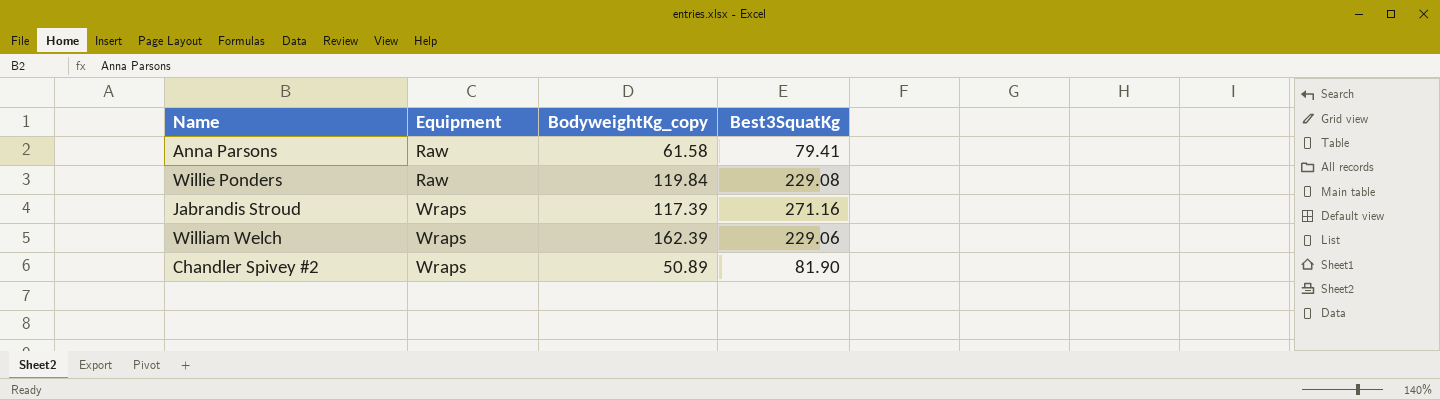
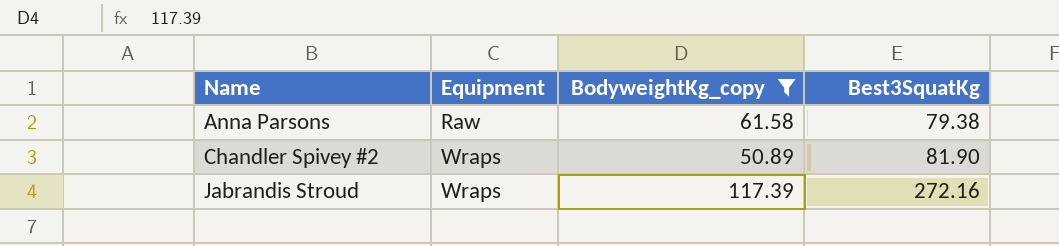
filter: none -> BodyweightKg_copy <= 117.39
row order: Equipment ascending -> Name ascending
Anna Parsons | Best3SquatKg: 79.41 -> 79.38
Jabrandis Stroud | Best3SquatKg: 271.16 -> 272.16

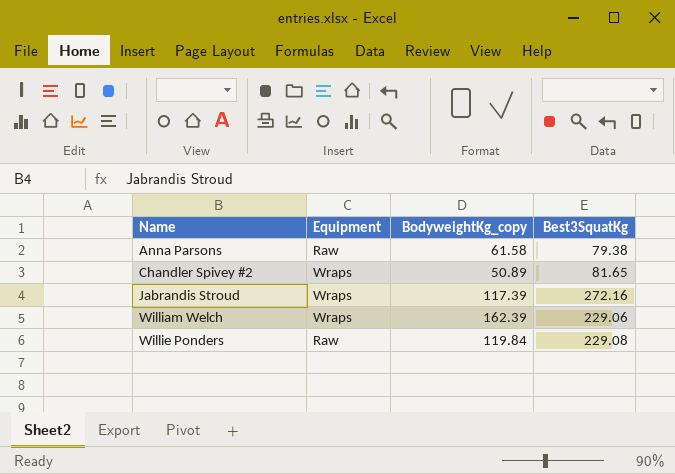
filter: BodyweightKg_copy <= 117.39 -> none
Chandler Spivey #2 | Best3SquatKg: 81.90 -> 81.65

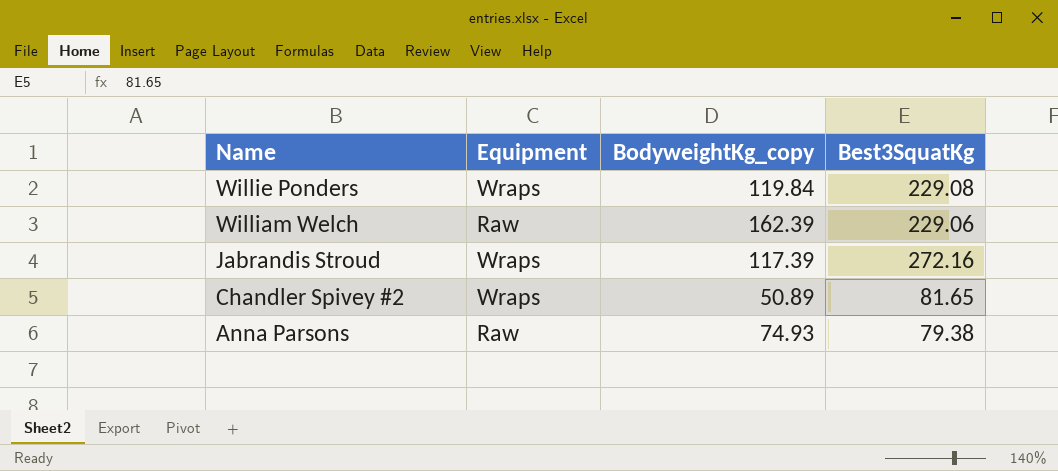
row order: Name ascending -> Name descending
Willie Ponders | Equipment: Raw -> Wraps
William Welch | Equipment: Wraps -> Raw
Anna Parsons | BodyweightKg_copy: 61.58 -> 74.93

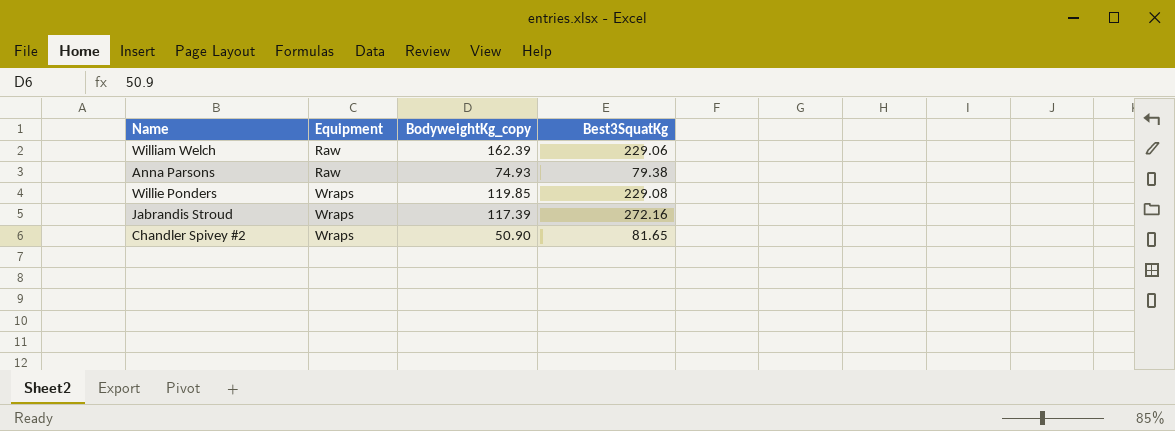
row order: Name descending -> Equipment ascending
Willie Ponders | BodyweightKg_copy: 119.84 -> 119.85
Chandler Spivey #2 | BodyweightKg_copy: 50.89 -> 50.90

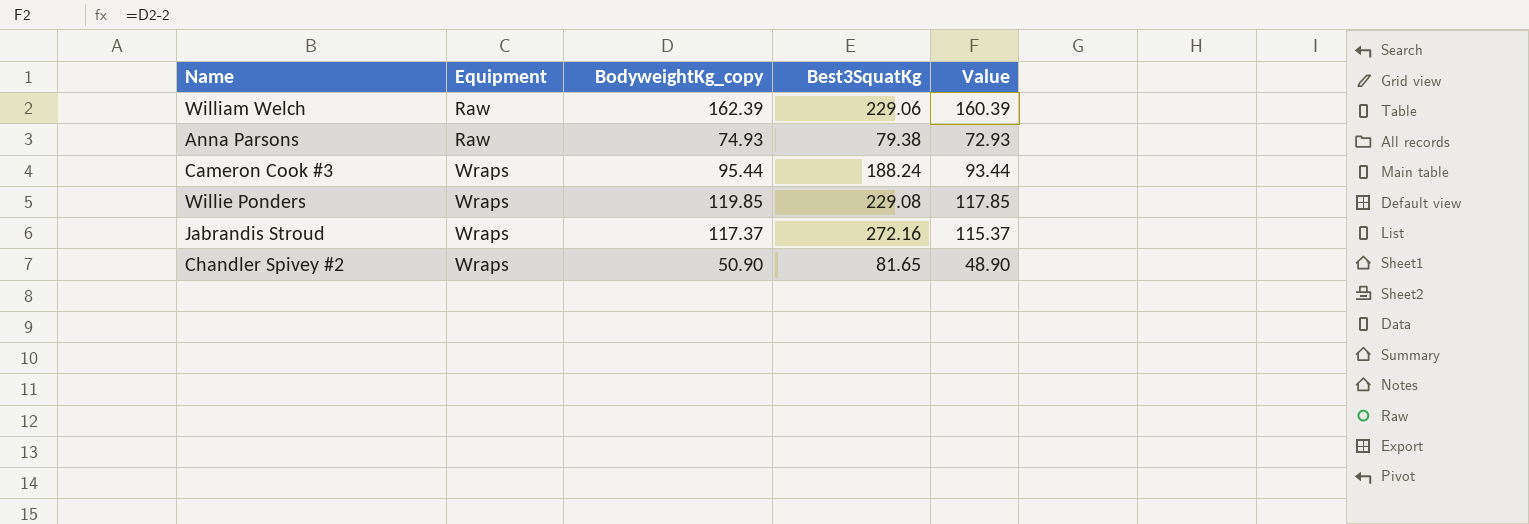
column Value | formula: none -> [BodyweightKg_copy] - 2
row Cameron Cook #3: none -> Wraps | 95.44 | 188.24 | 93.44
Jabrandis Stroud | BodyweightKg_copy: 117.39 -> 117.37

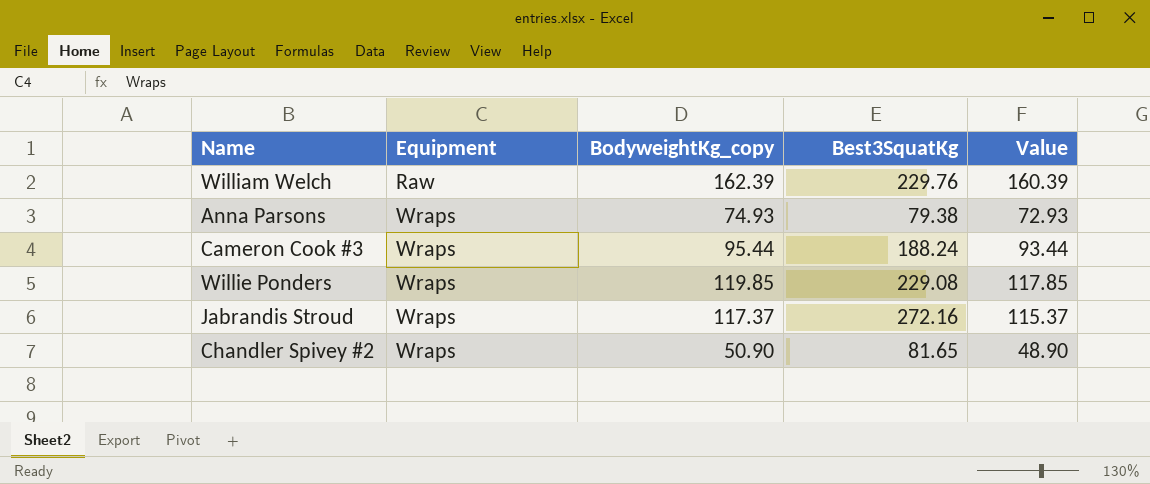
William Welch | Best3SquatKg: 229.06 -> 229.76
Anna Parsons | Equipment: Raw -> Wraps

